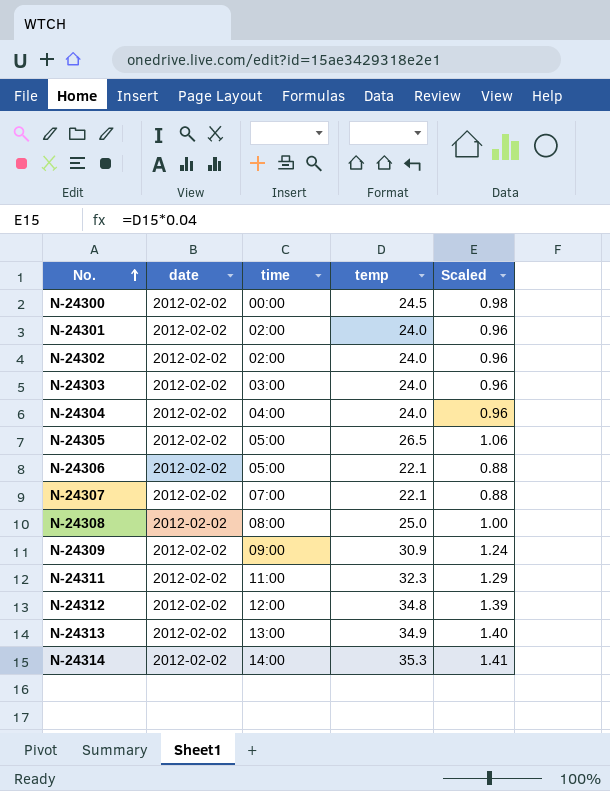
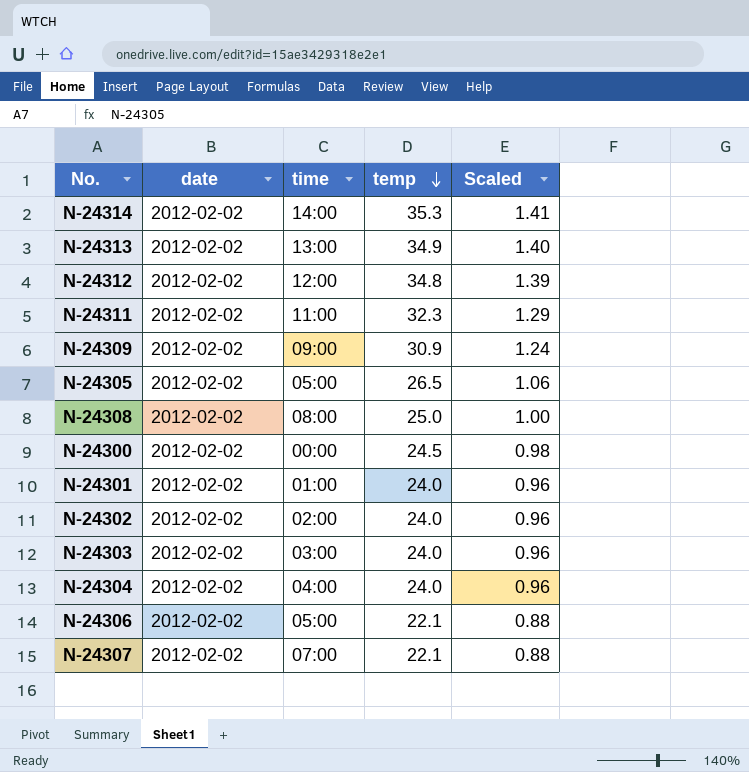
row order: No. ascending -> temp descending
N-24301 | time: 02:00 -> 01:00

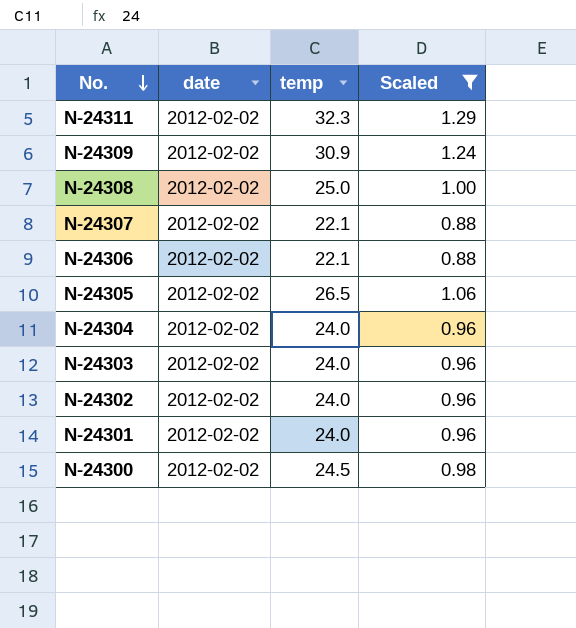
filter: none -> Scaled <= 1.29
row order: temp descending -> No. descending
column time | position: 3 -> none

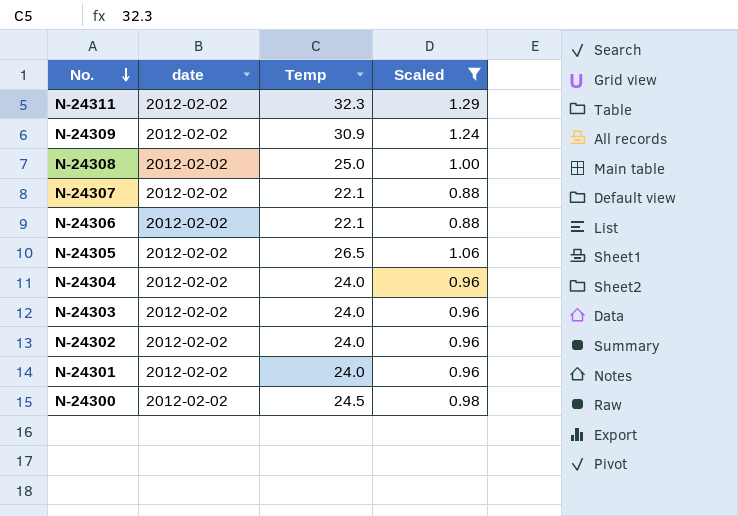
column name: temp -> Temp

